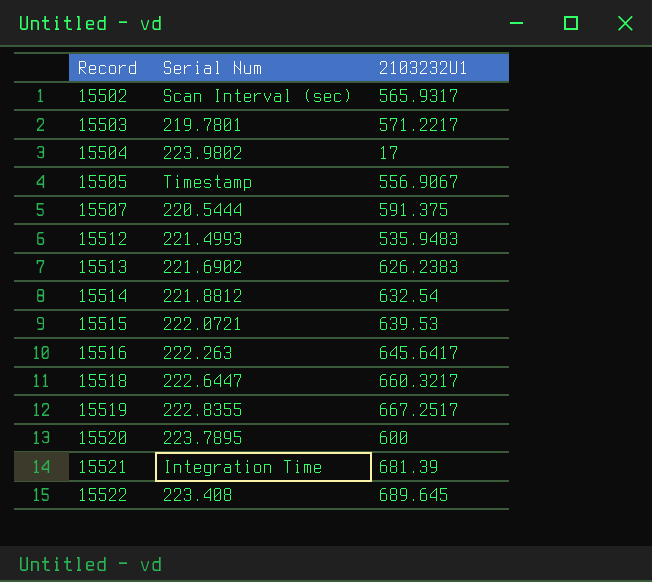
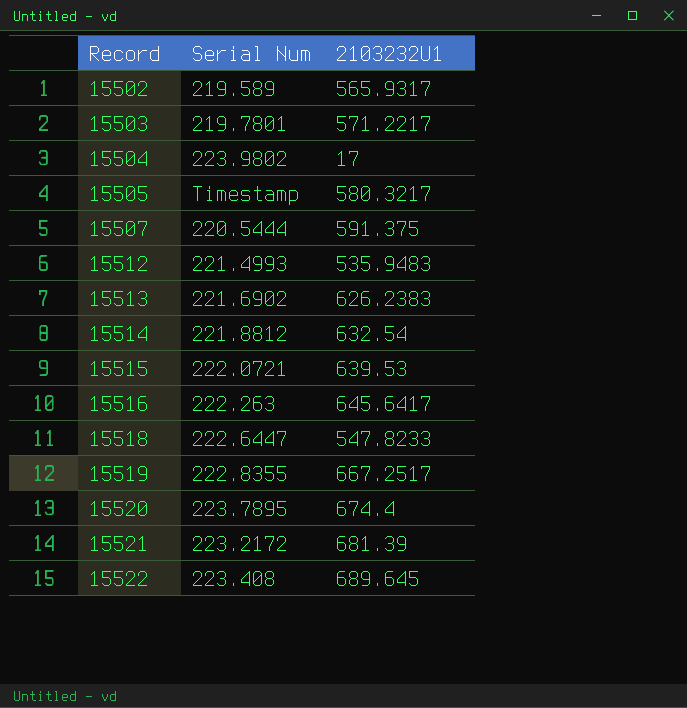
15502 | Serial Num: Scan Interval (sec) -> 219.589
15505 | 2103232U1: 556.9067 -> 580.3217
15518 | 2103232U1: 660.3217 -> 547.8233
15520 | 2103232U1: 600 -> 674.4
15521 | Serial Num: Integration Time -> 223.2172

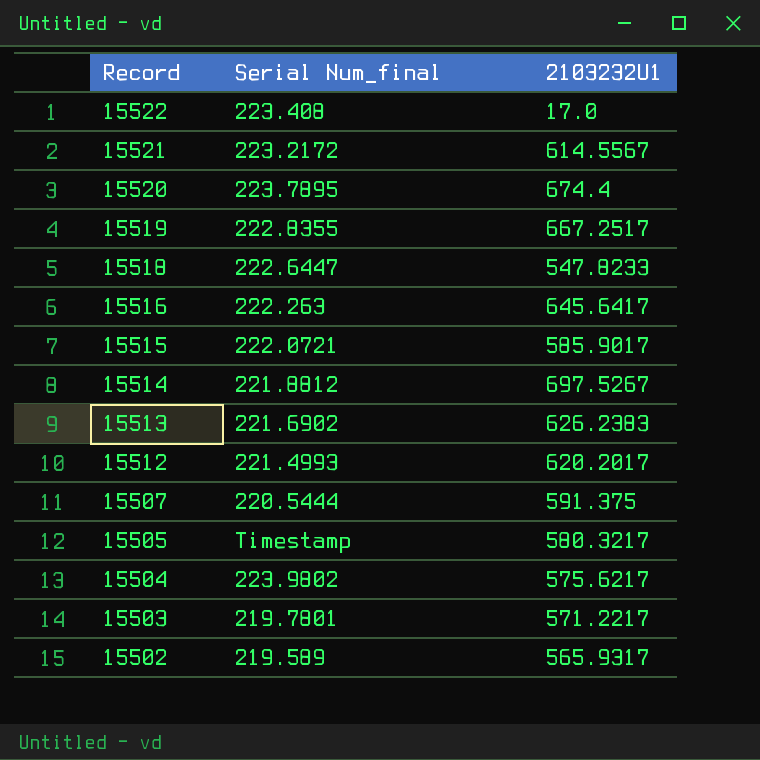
row order: Record ascending -> Record descending
column name: Serial Num -> Serial Num_final
15522 | 2103232U1: 689.645 -> 17.0
15521 | 2103232U1: 681.39 -> 614.5567
15515 | 2103232U1: 639.53 -> 585.9017
15514 | 2103232U1: 632.54 -> 697.5267
15512 | 2103232U1: 535.9483 -> 620.2017
15504 | 2103232U1: 17 -> 575.6217

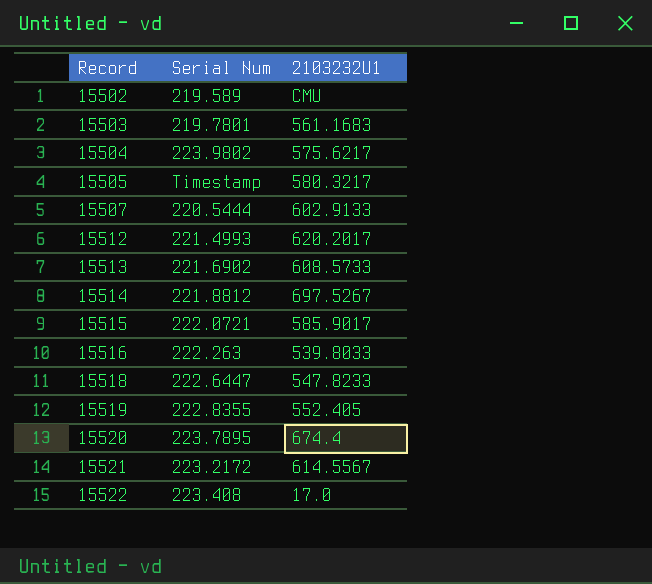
row order: Record descending -> Record ascending
column name: Serial Num_final -> Serial Num
15502 | 2103232U1: 565.9317 -> CMU
15503 | 2103232U1: 571.2217 -> 561.1683
15507 | 2103232U1: 591.375 -> 602.9133
15513 | 2103232U1: 626.2383 -> 608.5733
15516 | 2103232U1: 645.6417 -> 539.8033
15519 | 2103232U1: 667.2517 -> 552.405

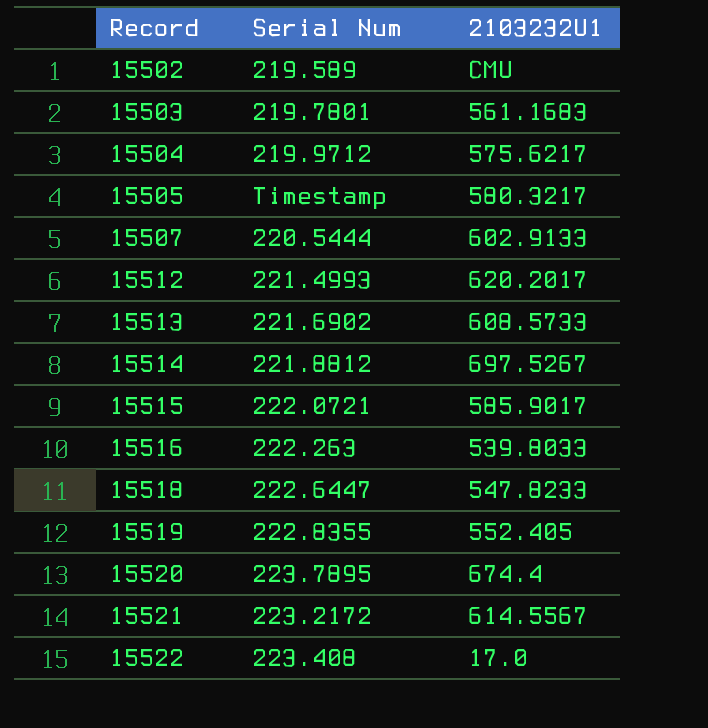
15504 | Serial Num: 223.9802 -> 219.9712

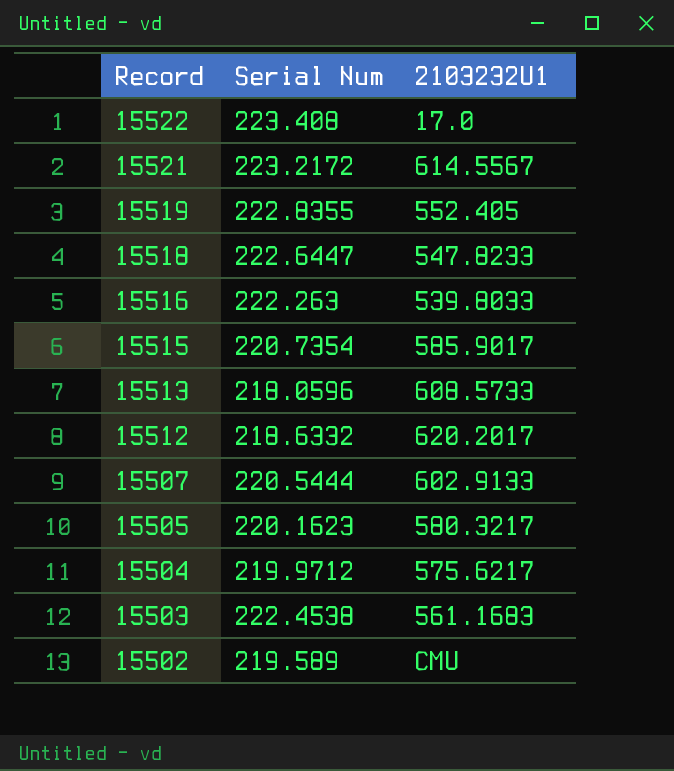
row order: Record ascending -> Record descending
row 15514: 221.8812 | 697.5267 -> none
row 15520: 223.7895 | 674.4 -> none
15515 | Serial Num: 222.0721 -> 220.7354
15513 | Serial Num: 221.6902 -> 218.0596
15512 | Serial Num: 221.4993 -> 218.6332
15505 | Serial Num: Timestamp -> 220.1623
15503 | Serial Num: 219.7801 -> 222.4538

